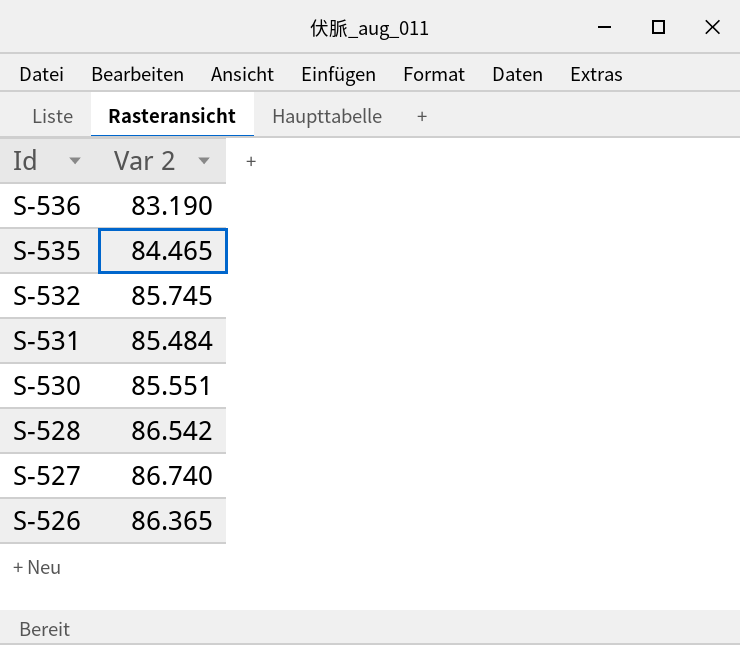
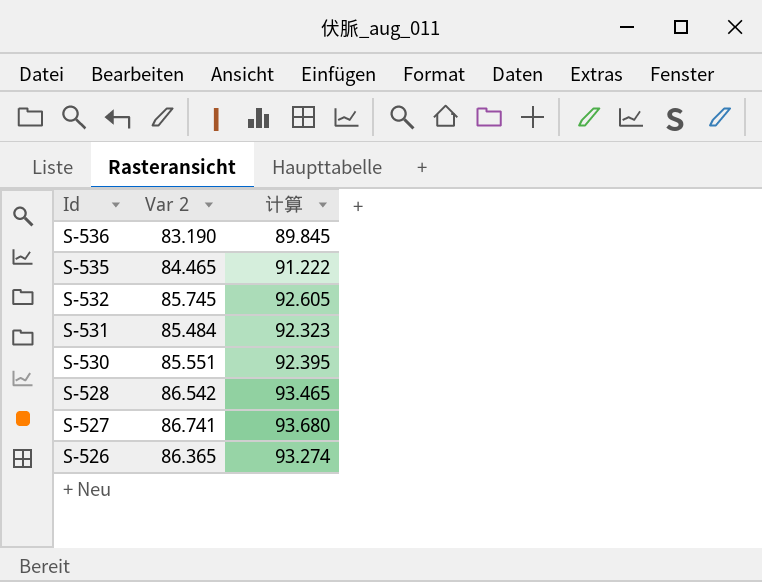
column 计算 | formula: none -> [Var 2] * 1.08
S-527 | Var 2: 86.740 -> 86.741

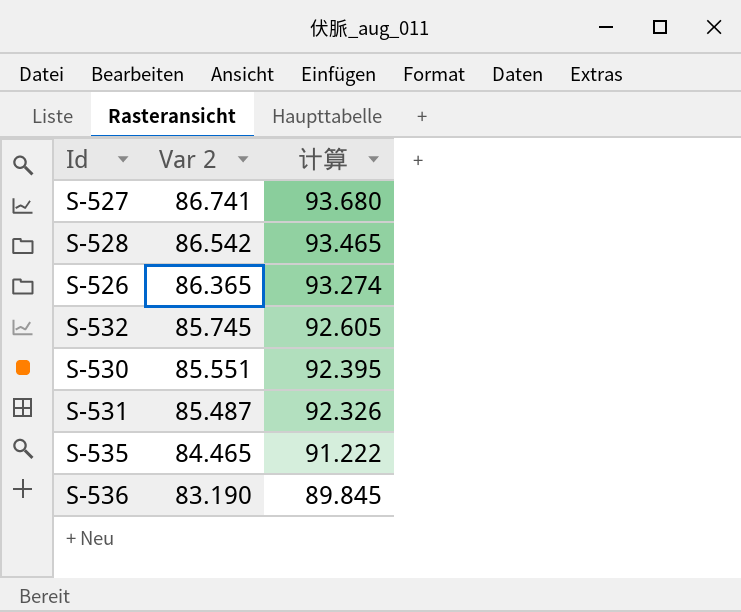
row order: Id descending -> Var 2 descending
S-531 | Var 2: 85.484 -> 85.487
S-531 | 计算: 92.323 -> 92.326

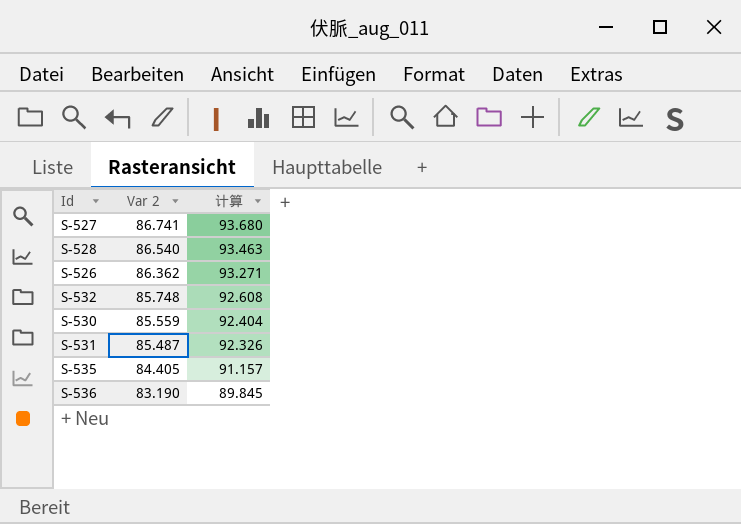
S-528 | Var 2: 86.542 -> 86.540
S-528 | 计算: 93.465 -> 93.463
S-526 | Var 2: 86.365 -> 86.362
S-526 | 计算: 93.274 -> 93.271
S-532 | Var 2: 85.745 -> 85.748
S-532 | 计算: 92.605 -> 92.608
S-530 | Var 2: 85.551 -> 85.559
S-530 | 计算: 92.395 -> 92.404
S-535 | Var 2: 84.465 -> 84.405
S-535 | 计算: 91.222 -> 91.157

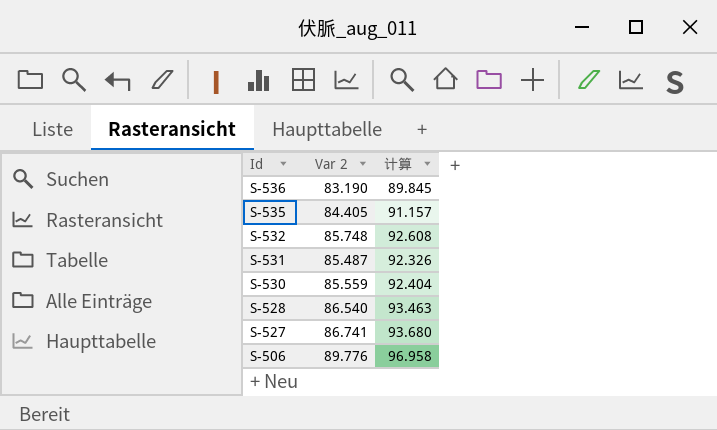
row order: Var 2 descending -> Id descending
row S-526: 86.362 | 93.271 -> none
row S-506: none -> 89.776 | 96.958

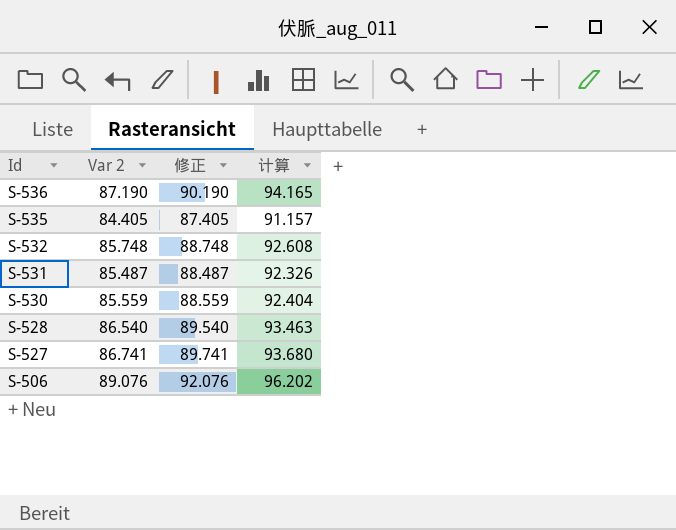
column 修正 | formula: none -> [Var 2] + 3
S-536 | Var 2: 83.190 -> 87.190
S-536 | 计算: 89.845 -> 94.165
S-506 | Var 2: 89.776 -> 89.076
S-506 | 计算: 96.958 -> 96.202

